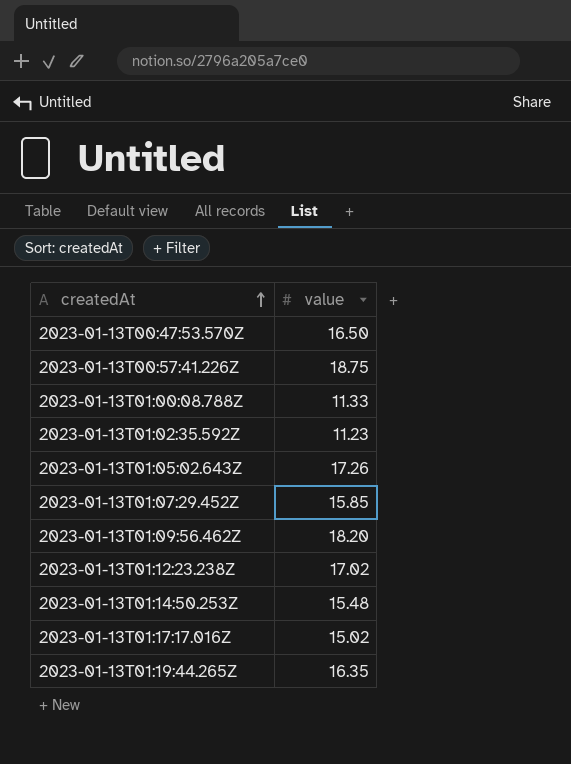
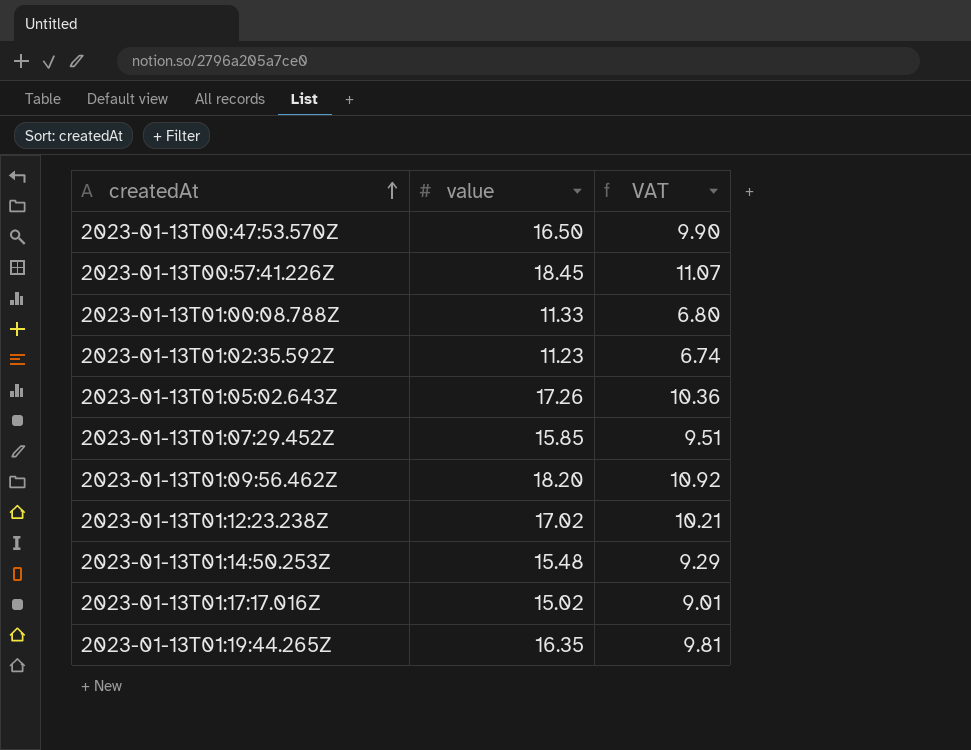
column VAT | formula: none -> [value] * 0.6
2023-01-13T00:57:41.226Z | value: 18.75 -> 18.45

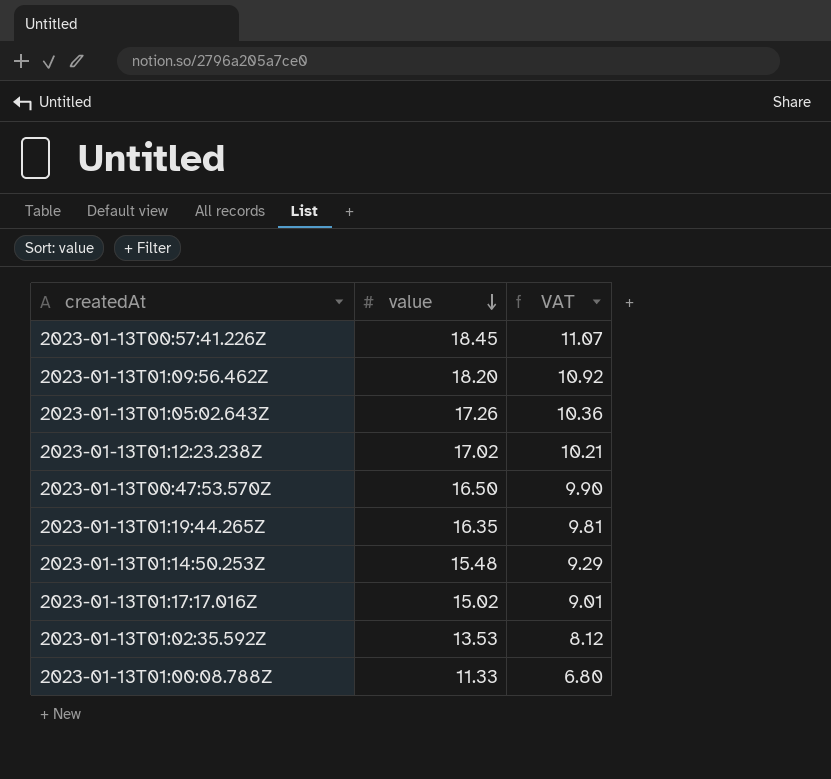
row order: createdAt ascending -> value descending
row 2023-01-13T01:07:29.452Z: 15.85 | 9.51 -> none
2023-01-13T01:02:35.592Z | value: 11.23 -> 13.53
2023-01-13T01:02:35.592Z | VAT: 6.74 -> 8.12

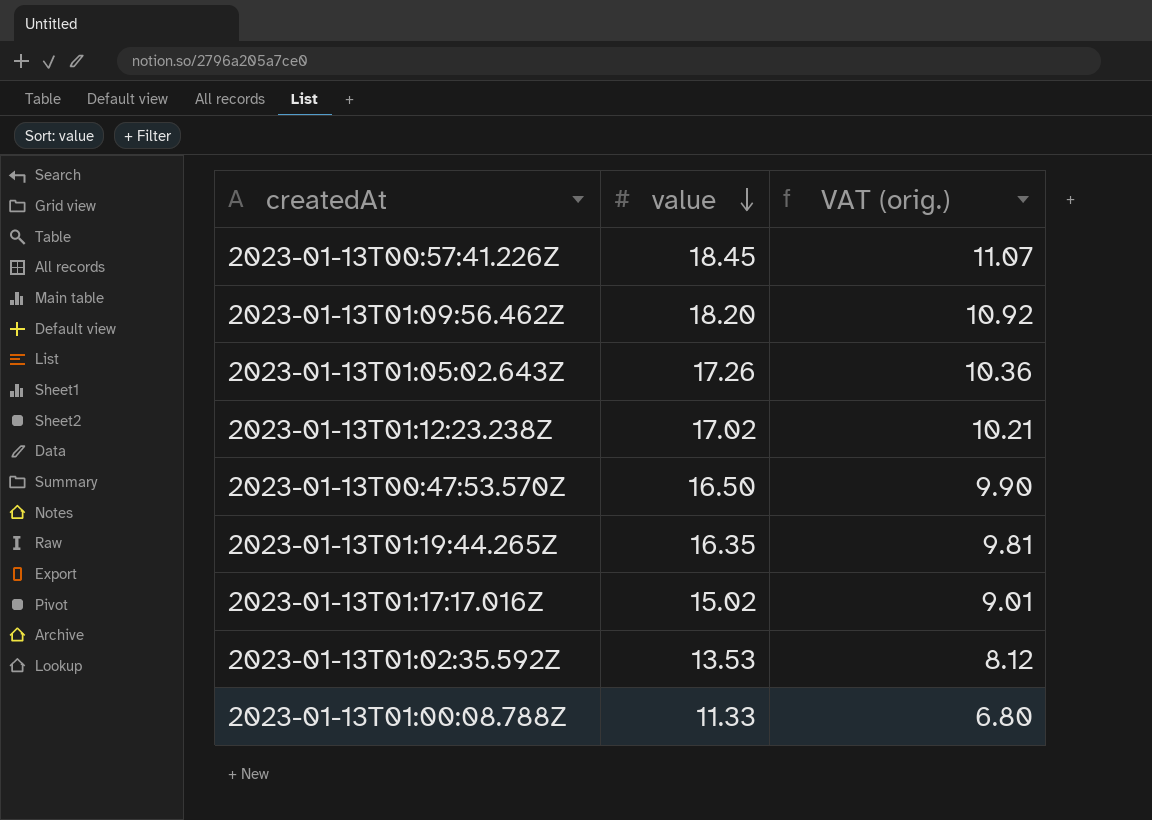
column name: VAT -> VAT (orig.)
row 2023-01-13T01:14:50.253Z: 15.48 | 9.29 -> none

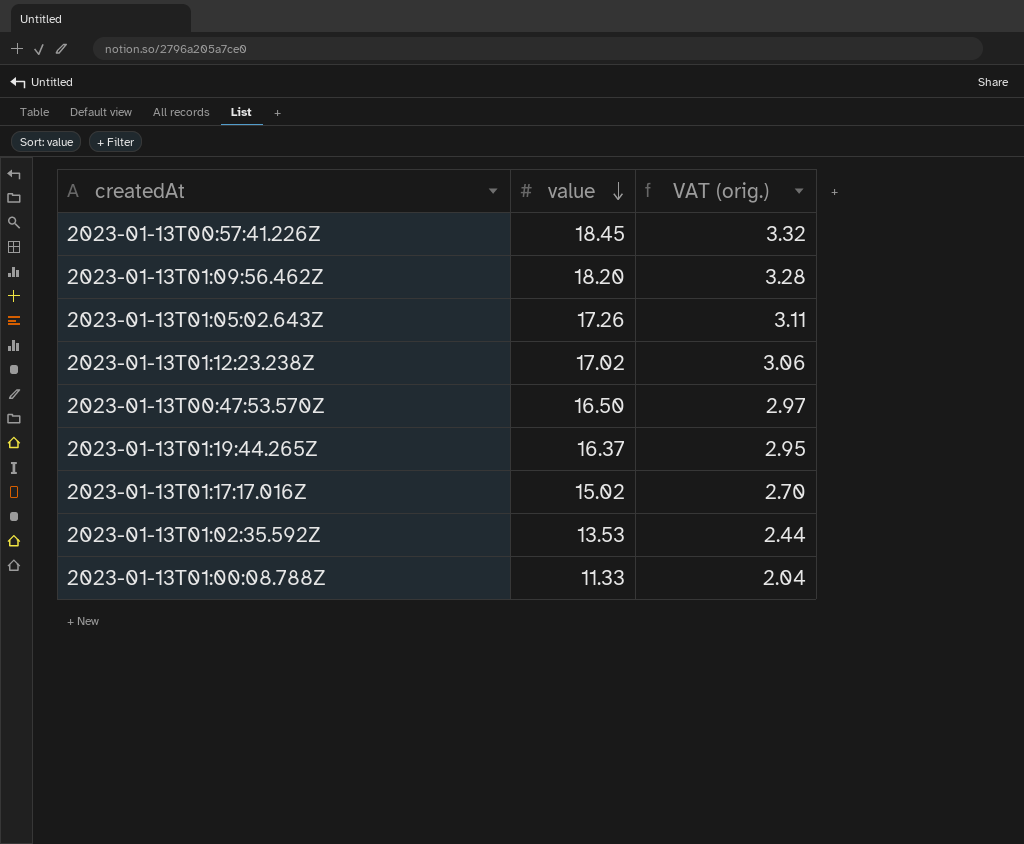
column VAT (orig.) | formula: [value] * 0.6 -> [value] * 0.18
2023-01-13T01:19:44.265Z | value: 16.35 -> 16.37

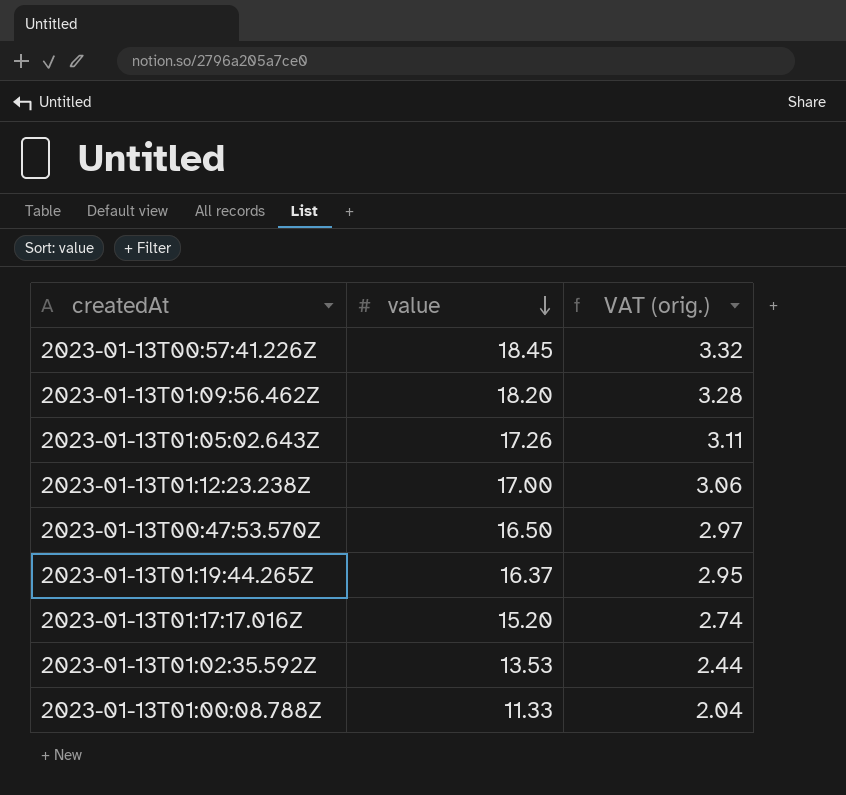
2023-01-13T01:12:23.238Z | value: 17.02 -> 17.00
2023-01-13T01:17:17.016Z | value: 15.02 -> 15.20
2023-01-13T01:17:17.016Z | VAT (orig.): 2.70 -> 2.74

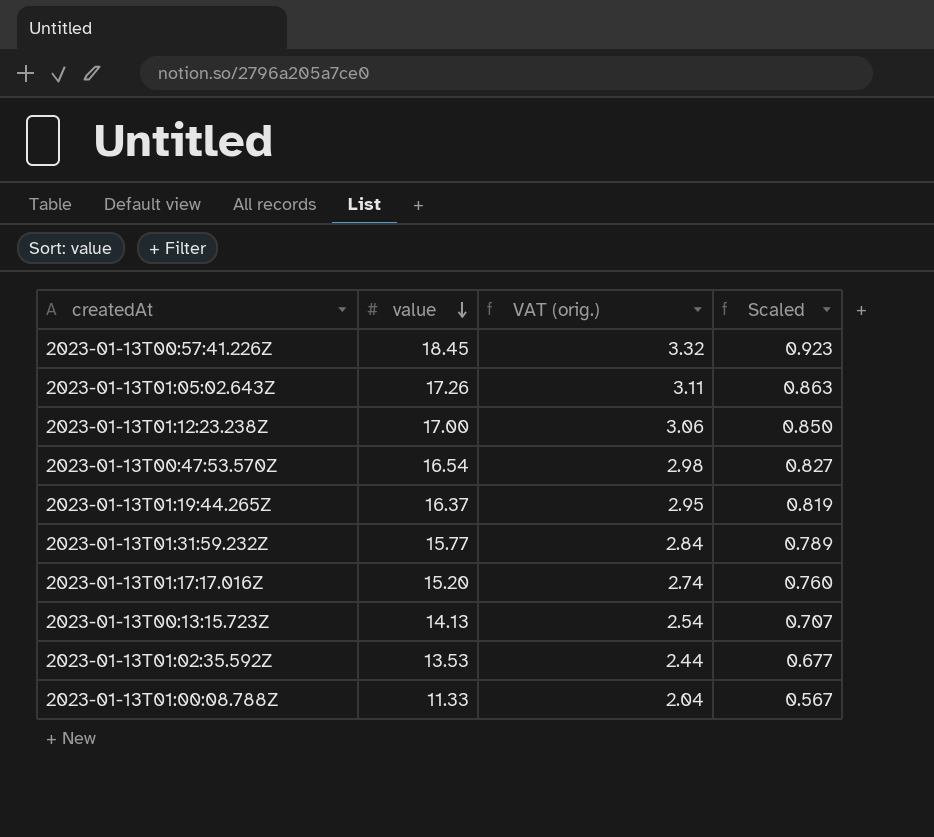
column Scaled | formula: none -> [value] * 0.05
row 2023-01-13T01:09:56.462Z: 18.20 | 3.28 -> none
2023-01-13T00:47:53.570Z | value: 16.50 -> 16.54
2023-01-13T00:47:53.570Z | VAT (orig.): 2.97 -> 2.98
row 2023-01-13T01:31:59.232Z: none -> 15.77 | 2.84 | 0.789
row 2023-01-13T00:13:15.723Z: none -> 14.13 | 2.54 | 0.707

